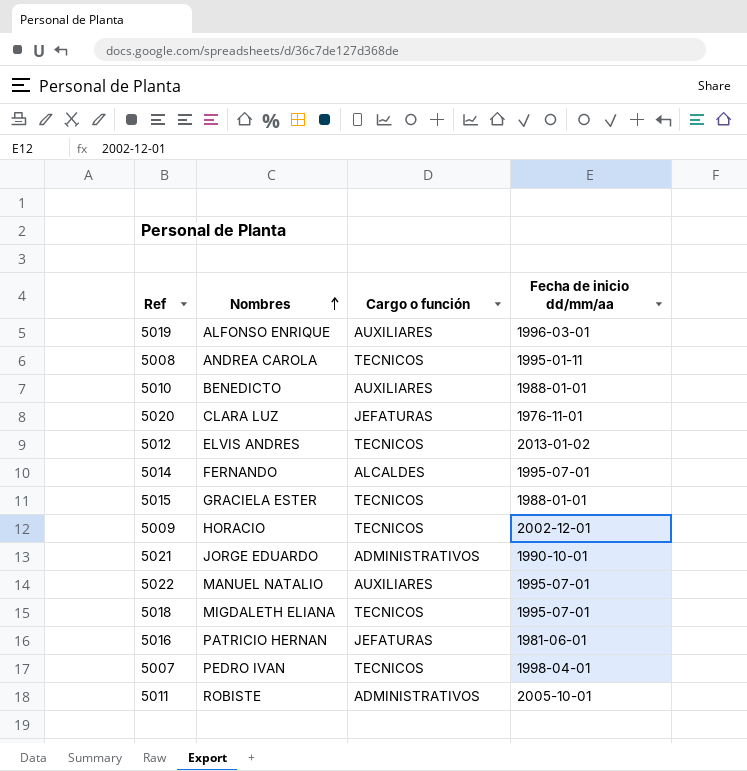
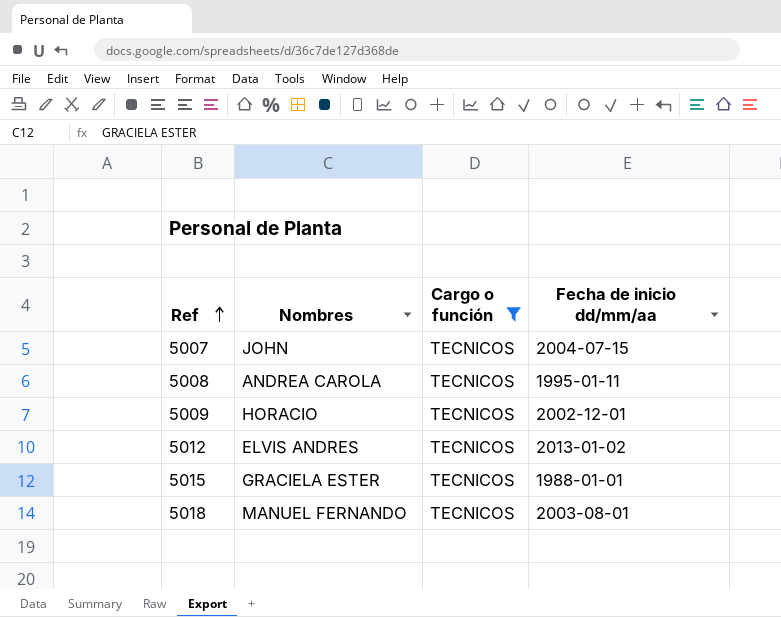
filter: none -> Cargo o función = TECNICOS
row order: Nombres ascending -> Ref ascending
5007 | Nombres: PEDRO IVAN -> JOHN
5007 | Fecha de inicio dd/mm/aa: 1998-04-01 -> 2004-07-15
5018 | Nombres: MIGDALETH ELIANA -> MANUEL FERNANDO
5018 | Fecha de inicio dd/mm/aa: 1995-07-01 -> 2003-08-01

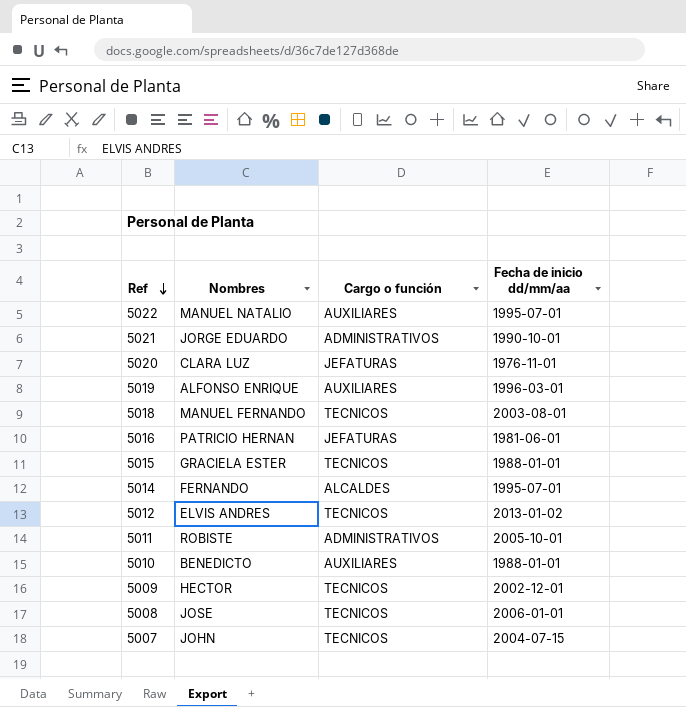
filter: Cargo o función = TECNICOS -> none
row order: Ref ascending -> Ref descending
5009 | Nombres: HORACIO -> HECTOR
5008 | Nombres: ANDREA CAROLA -> JOSE
5008 | Fecha de inicio dd/mm/aa: 1995-01-11 -> 2006-01-01

